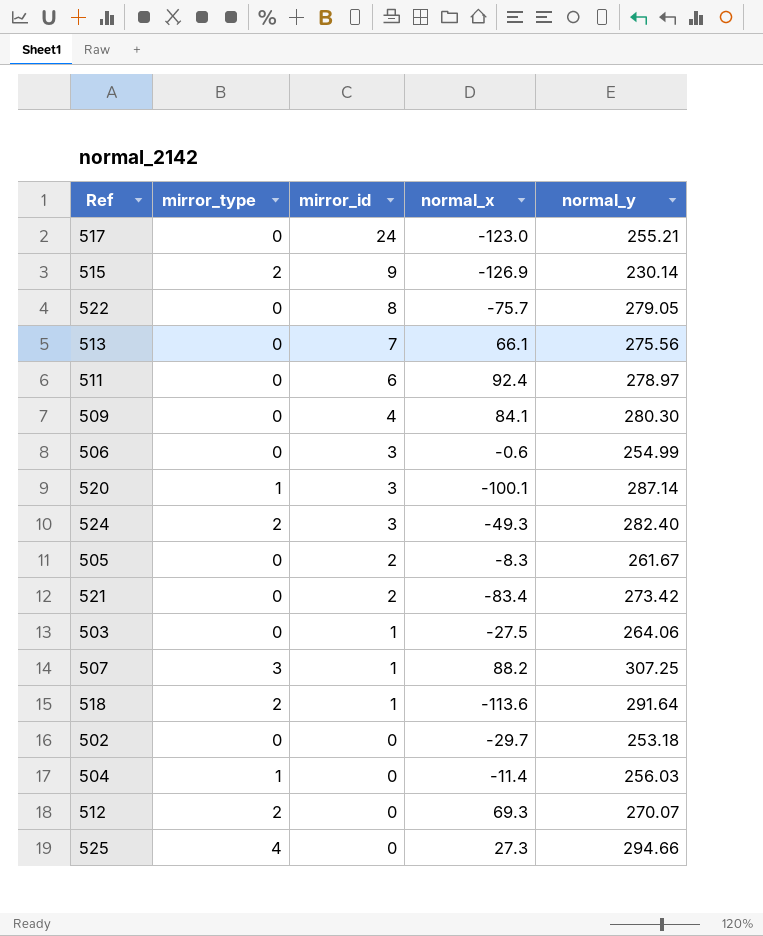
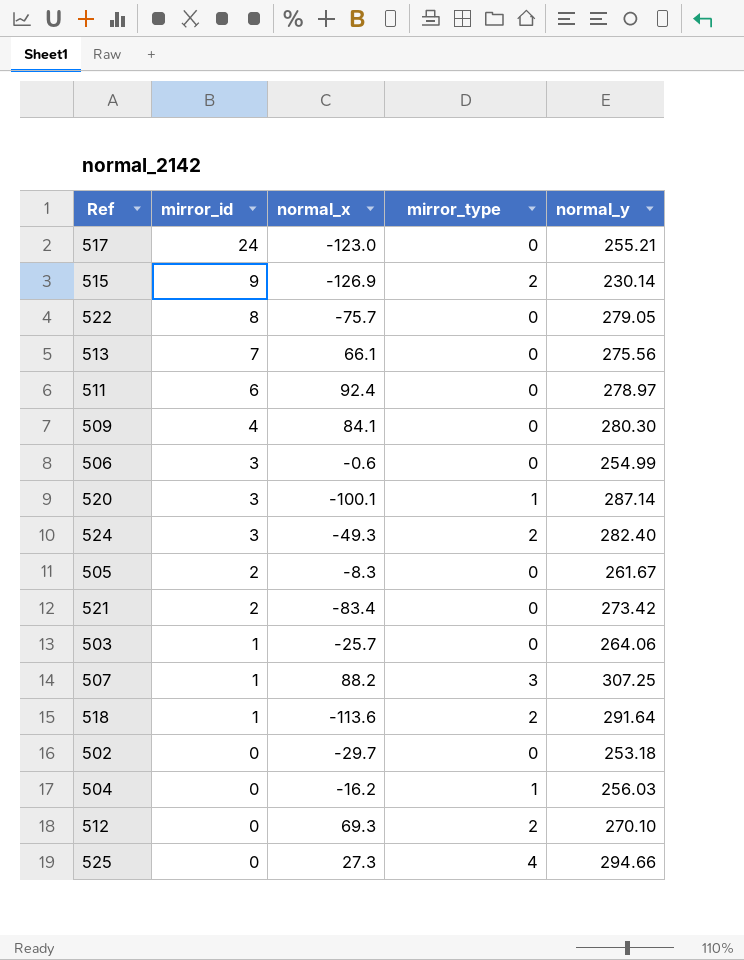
column mirror_type | position: 2 -> 4
503 | normal_x: -27.5 -> -25.7
504 | normal_x: -11.4 -> -16.2
512 | normal_y: 270.07 -> 270.10

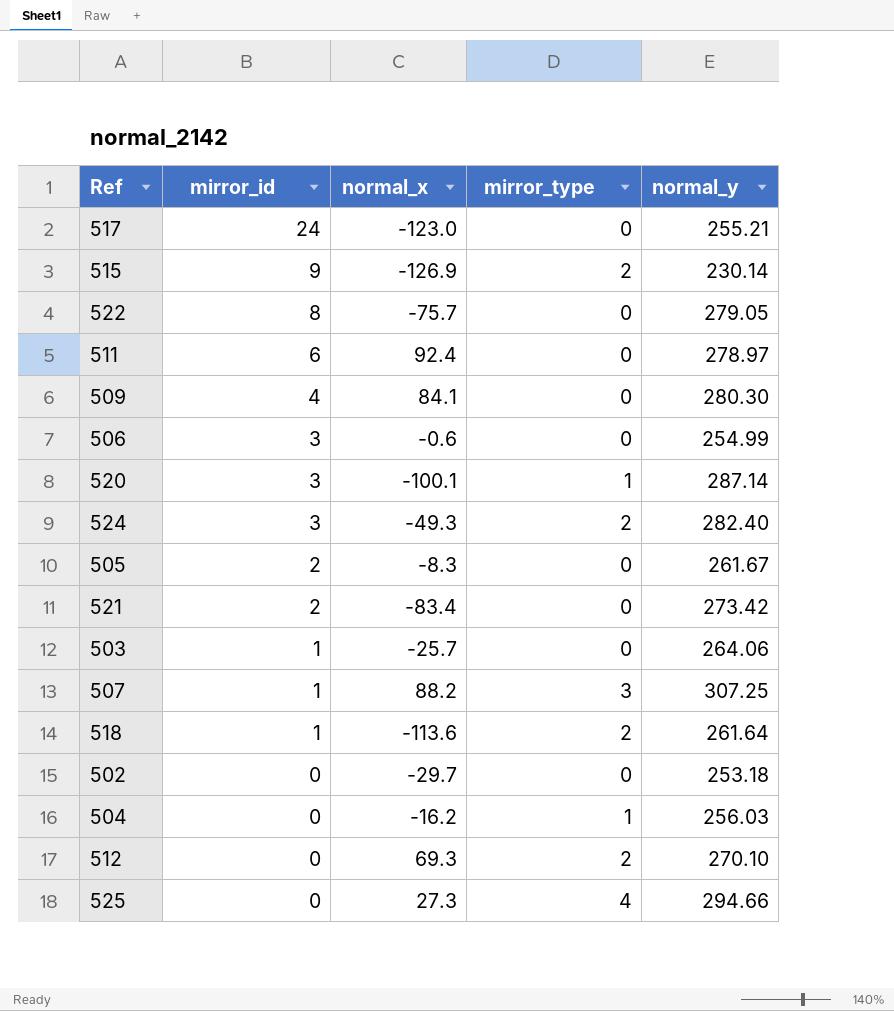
row 513: 7 | 66.1 | 0 | 275.56 -> none
518 | normal_y: 291.64 -> 261.64

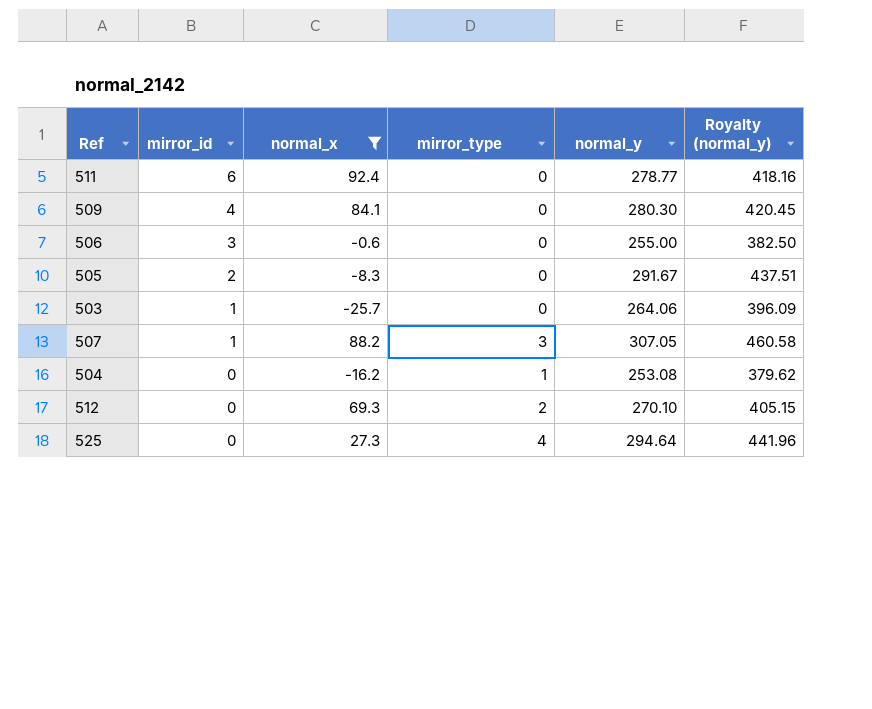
filter: none -> normal_x >= -25.7
column Royalty (normal_y) | formula: none -> [normal_y] * 1.5
511 | normal_y: 278.97 -> 278.77
506 | normal_y: 254.99 -> 255.00
505 | normal_y: 261.67 -> 291.67
507 | normal_y: 307.25 -> 307.05
504 | normal_y: 256.03 -> 253.08
525 | normal_y: 294.66 -> 294.64

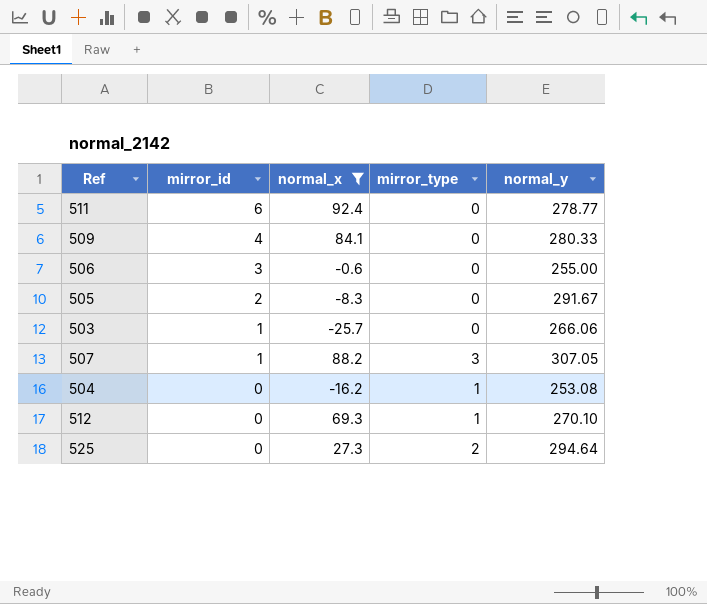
column Royalty (normal_y) | formula: [normal_y] * 1.5 -> none
509 | normal_y: 280.30 -> 280.33
503 | normal_y: 264.06 -> 266.06
512 | mirror_type: 2 -> 1
525 | mirror_type: 4 -> 2

